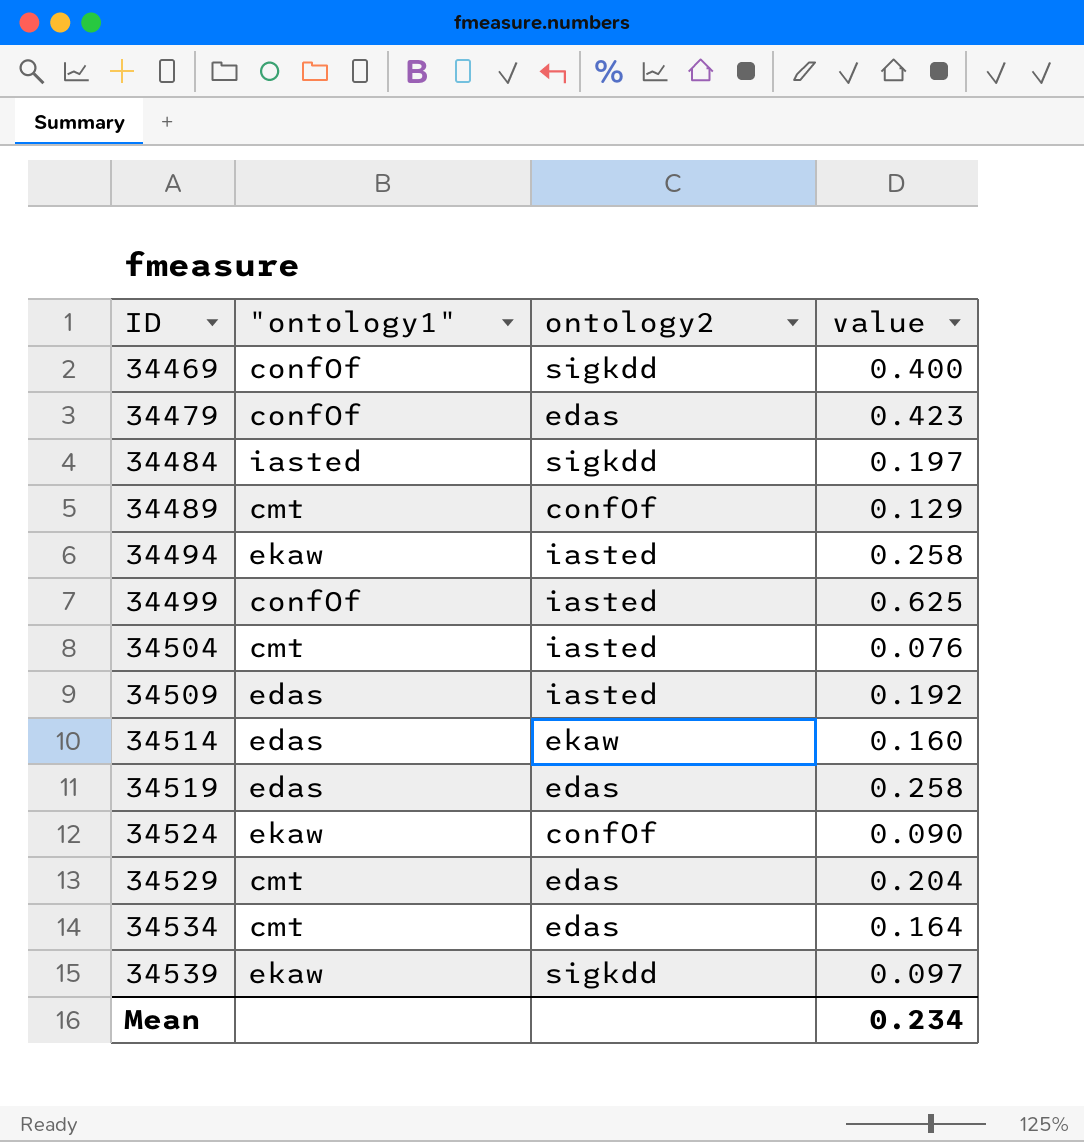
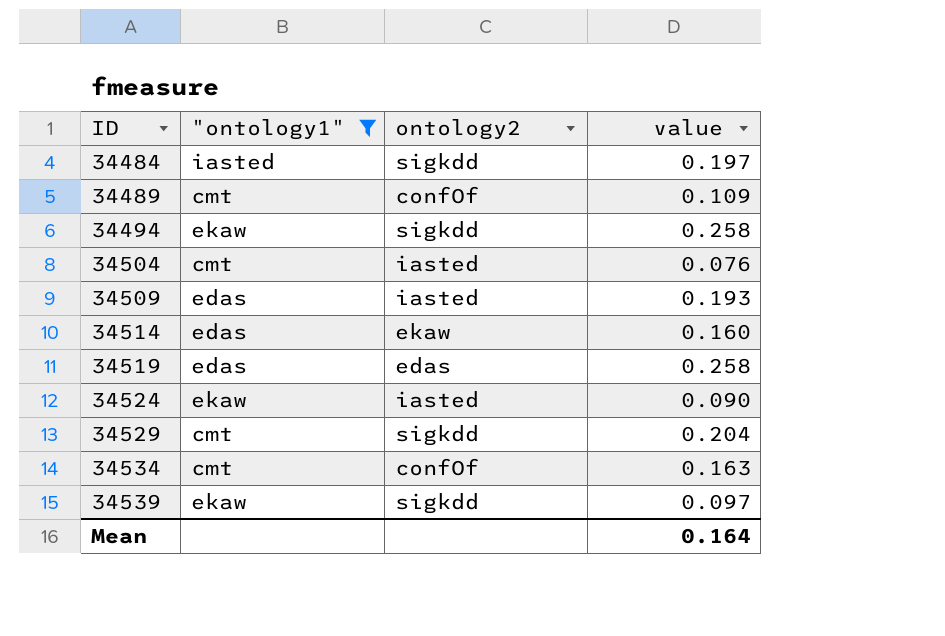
filter: none -> "ontology1" != confOf
34489 | value: 0.129 -> 0.109
34494 | ontology2: iasted -> sigkdd
34509 | value: 0.192 -> 0.193
34524 | ontology2: confOf -> iasted
34529 | ontology2: edas -> sigkdd
34534 | ontology2: edas -> confOf
34534 | value: 0.164 -> 0.163
Mean | value: 0.234 -> 0.164

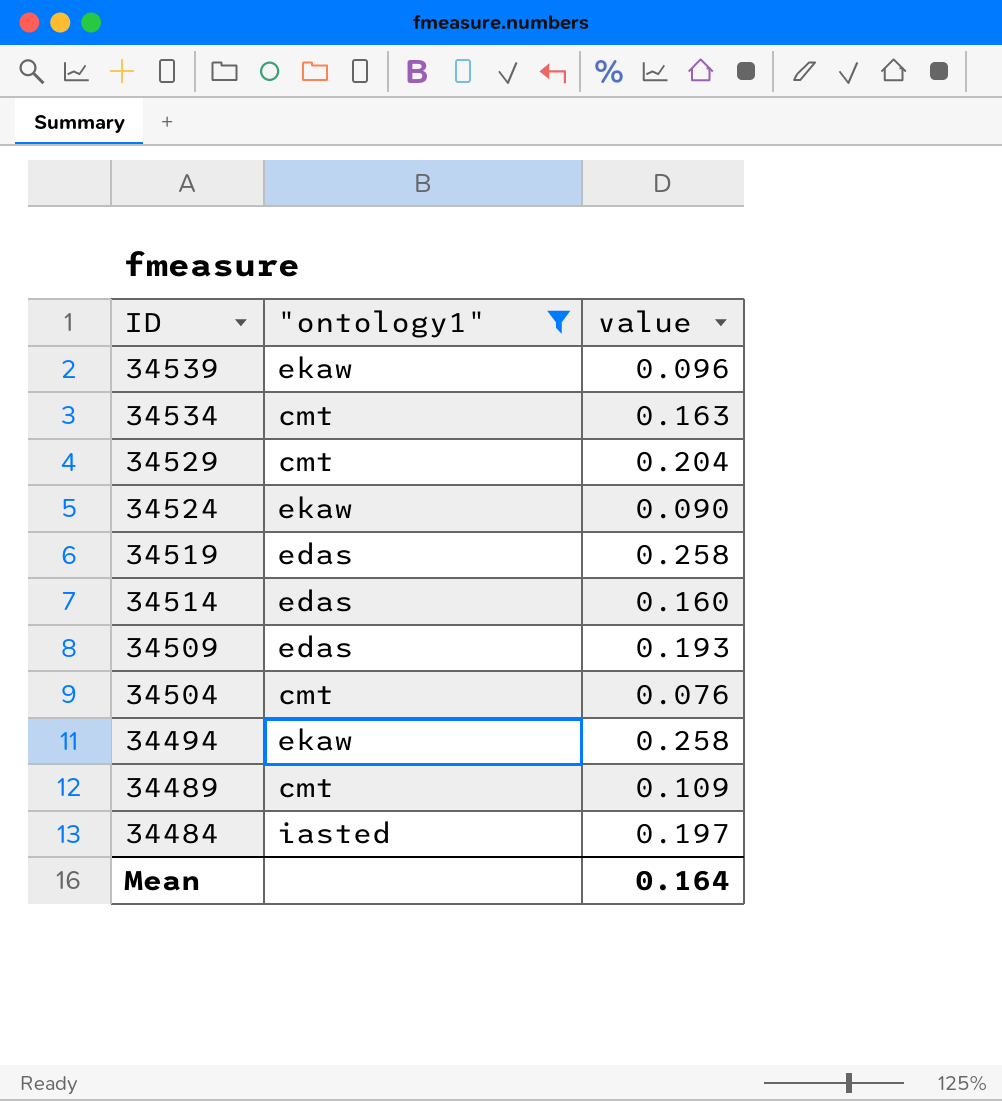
row order: ID ascending -> ID descending
column ontology2 | position: 3 -> none
34539 | value: 0.097 -> 0.096

